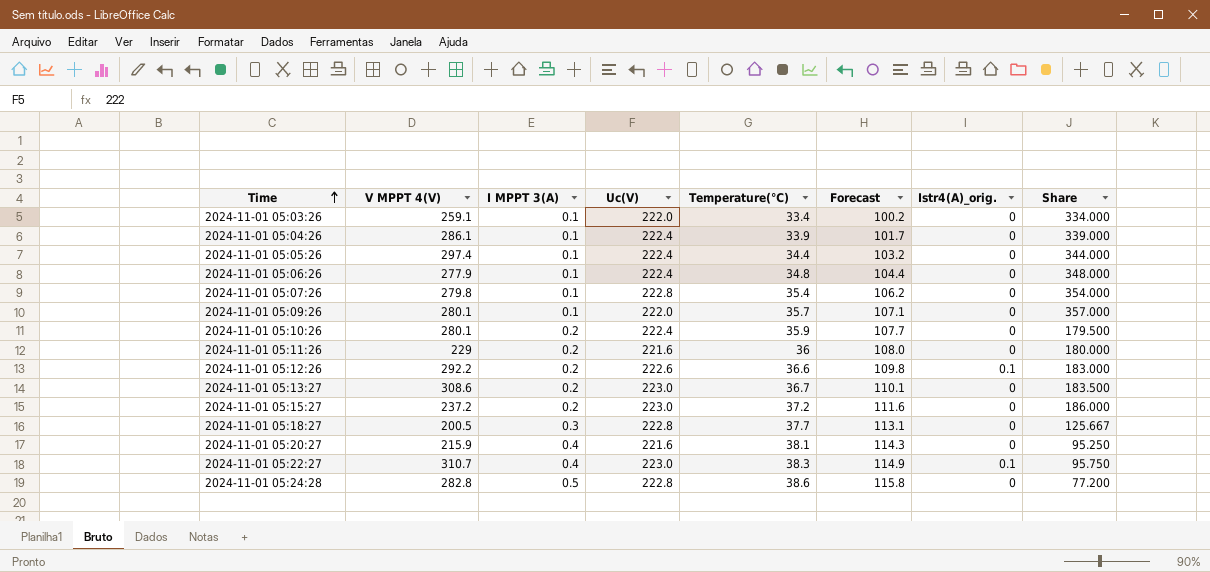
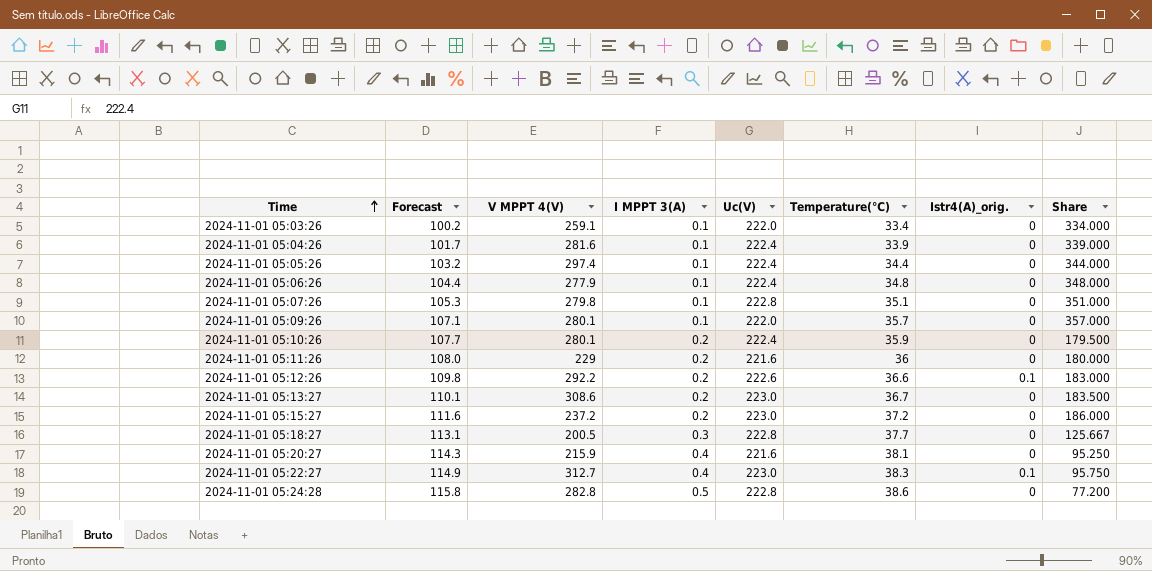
column Forecast | position: 6 -> 2
2024-11-01 05:04:26 | V MPPT 4(V): 286.1 -> 281.6
2024-11-01 05:07:26 | Forecast: 106.2 -> 105.3
2024-11-01 05:07:26 | Temperature(℃): 35.4 -> 35.1
2024-11-01 05:07:26 | Share: 354.000 -> 351.000
2024-11-01 05:22:27 | V MPPT 4(V): 310.7 -> 312.7

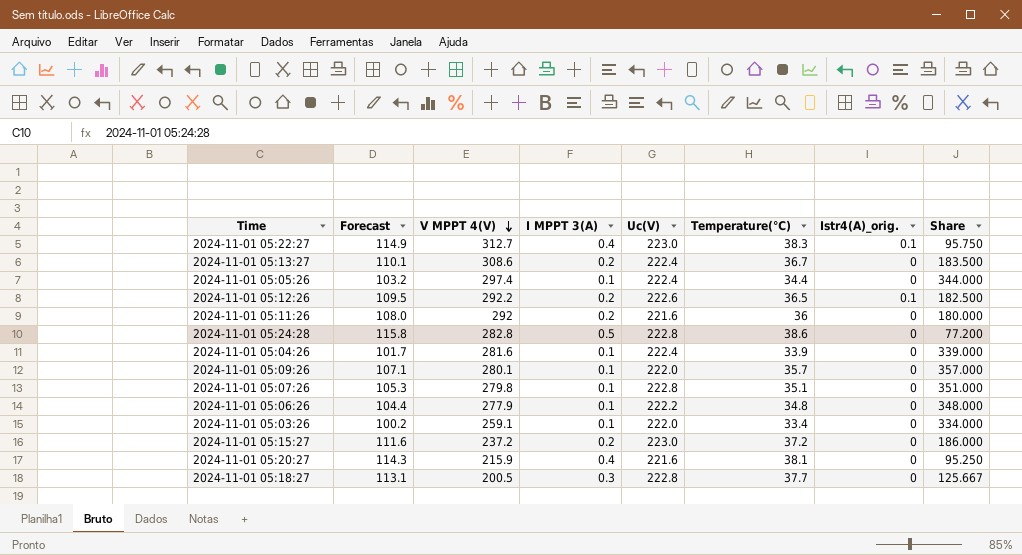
row order: Time ascending -> V MPPT 4(V) descending
row 2024-11-01 05:10:26: 107.7 | 280.1 | 0.2 | 222.4 | 35.9 | 0 | 179.500 -> none
2024-11-01 05:13:27 | Uc(V): 223.0 -> 222.4
2024-11-01 05:12:26 | Forecast: 109.8 -> 109.5
2024-11-01 05:12:26 | Temperature(℃): 36.6 -> 36.5
2024-11-01 05:12:26 | Share: 183.000 -> 182.500
2024-11-01 05:11:26 | V MPPT 4(V): 229 -> 292
2024-11-01 05:06:26 | Uc(V): 222.4 -> 222.2

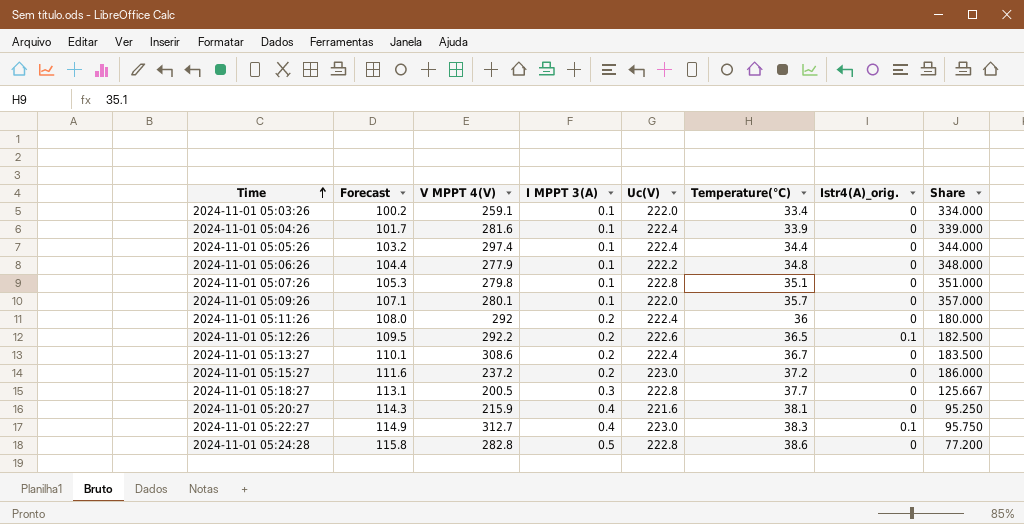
row order: V MPPT 4(V) descending -> Time ascending
2024-11-01 05:11:26 | Uc(V): 221.6 -> 222.4

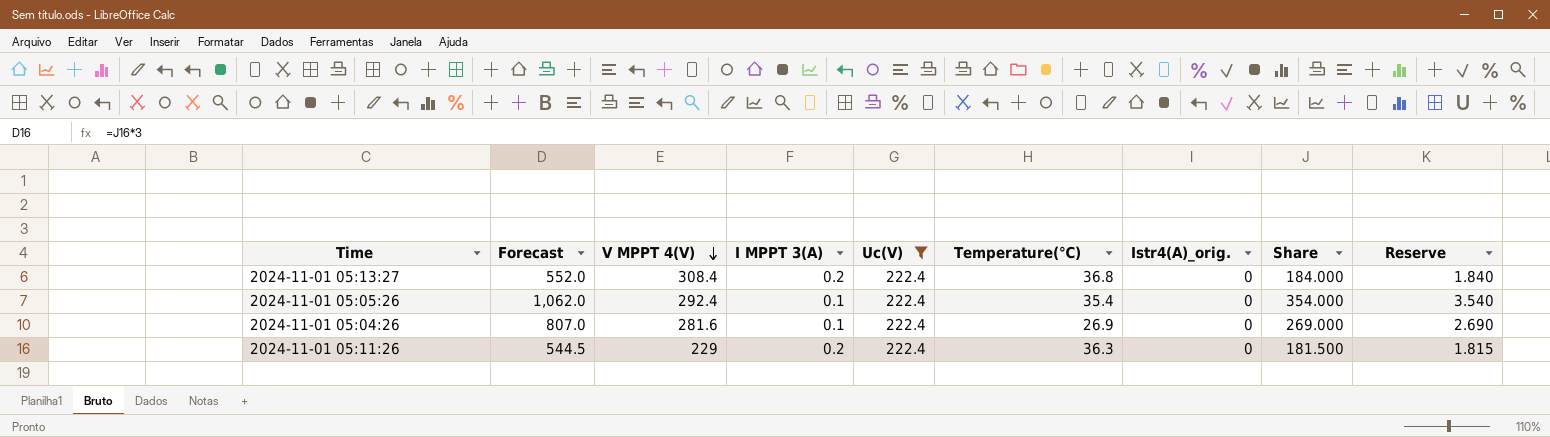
filter: none -> Uc(V) = 222.4
row order: Time ascending -> V MPPT 4(V) descending
column Forecast | formula: [Temperature(℃)] * 3 -> [Share] * 3
column Reserve | formula: none -> [Share] * 0.01
2024-11-01 05:13:27 | V MPPT 4(V): 308.6 -> 308.4
2024-11-01 05:13:27 | Temperature(℃): 36.7 -> 36.8
2024-11-01 05:13:27 | Share: 183.500 -> 184.000
2024-11-01 05:05:26 | V MPPT 4(V): 297.4 -> 292.4
2024-11-01 05:05:26 | Temperature(℃): 34.4 -> 35.4
2024-11-01 05:05:26 | Share: 344.000 -> 354.000
2024-11-01 05:04:26 | Temperature(℃): 33.9 -> 26.9
2024-11-01 05:04:26 | Share: 339.000 -> 269.000
2024-11-01 05:11:26 | V MPPT 4(V): 292 -> 229
2024-11-01 05:11:26 | Temperature(℃): 36 -> 36.3
2024-11-01 05:11:26 | Share: 180.000 -> 181.500

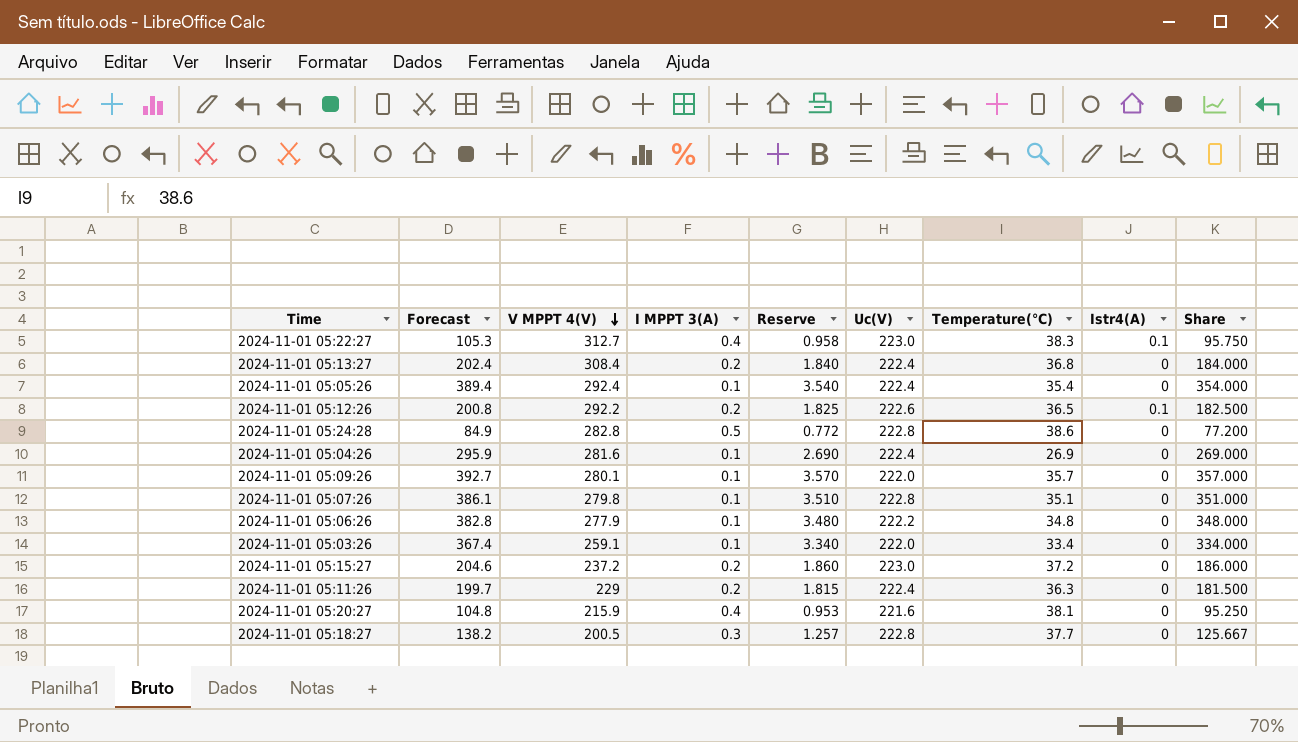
filter: Uc(V) = 222.4 -> none
column Forecast | formula: [Share] * 3 -> [Share] * 1.1
column Reserve | position: 9 -> 5
column name: Istr4(A)_orig. -> Istr4(A)

